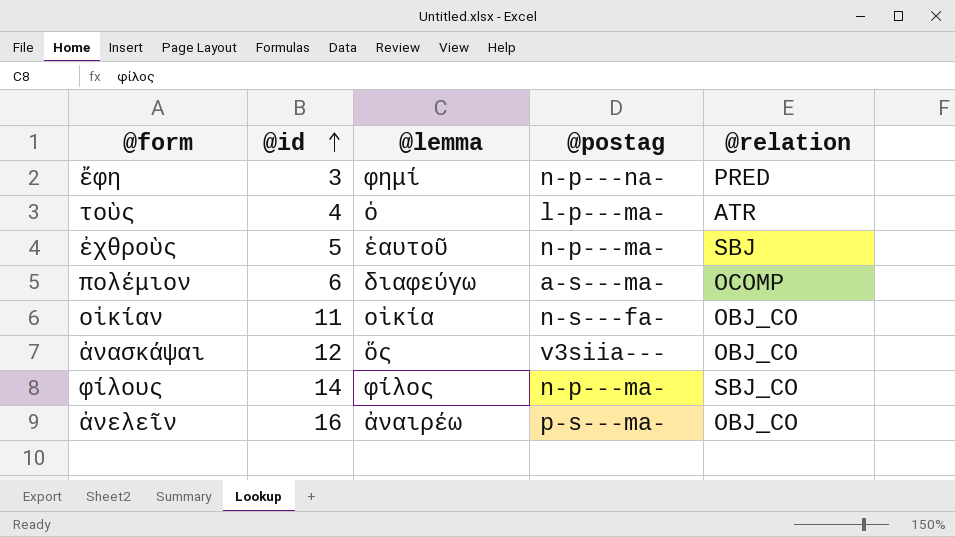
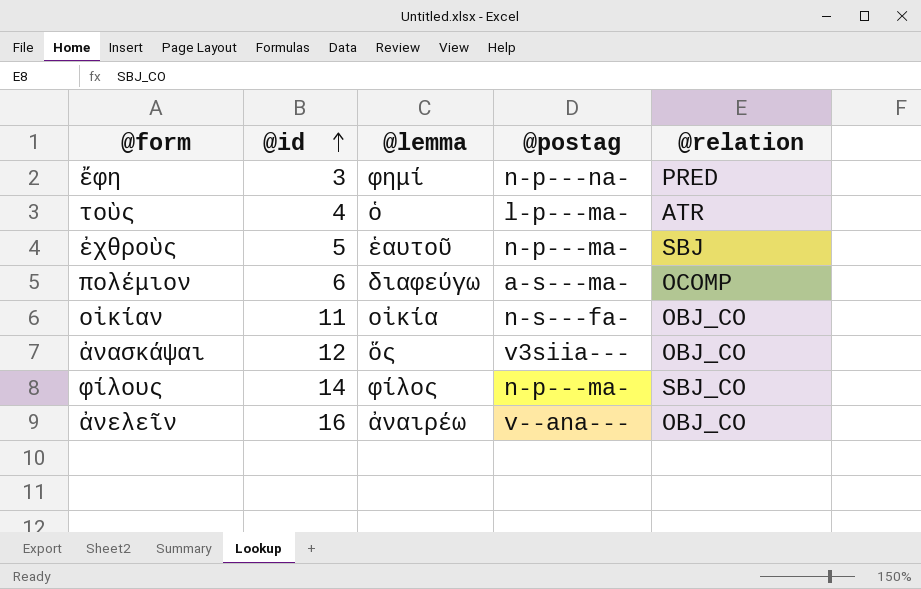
ἀνελεῖν | @postag: p-s---ma- -> v--ana---

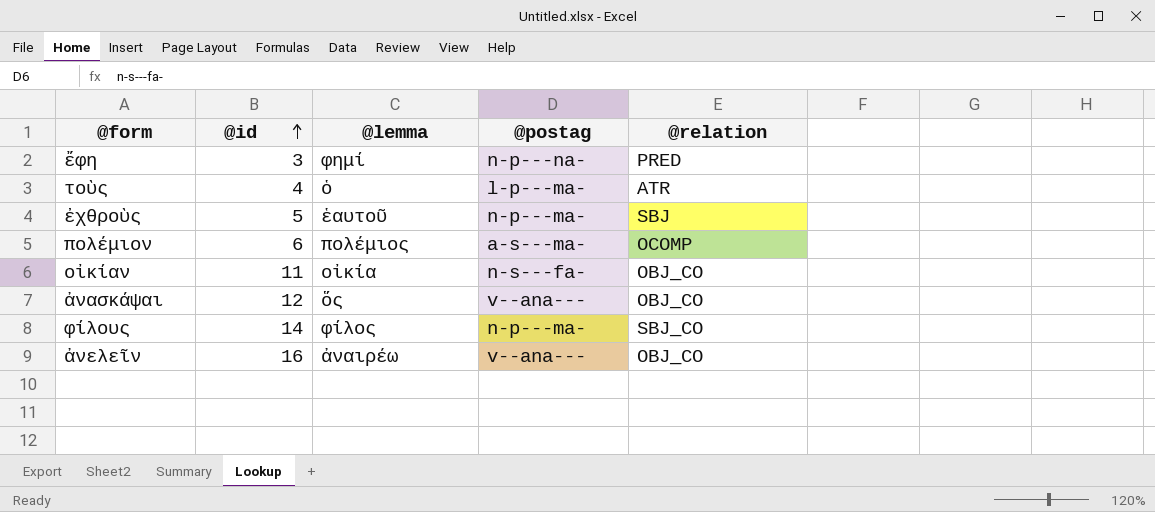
πολέμιον | @lemma: διαφεύγω -> πολέμιος
ἀνασκάψαι | @postag: v3siia--- -> v--ana---

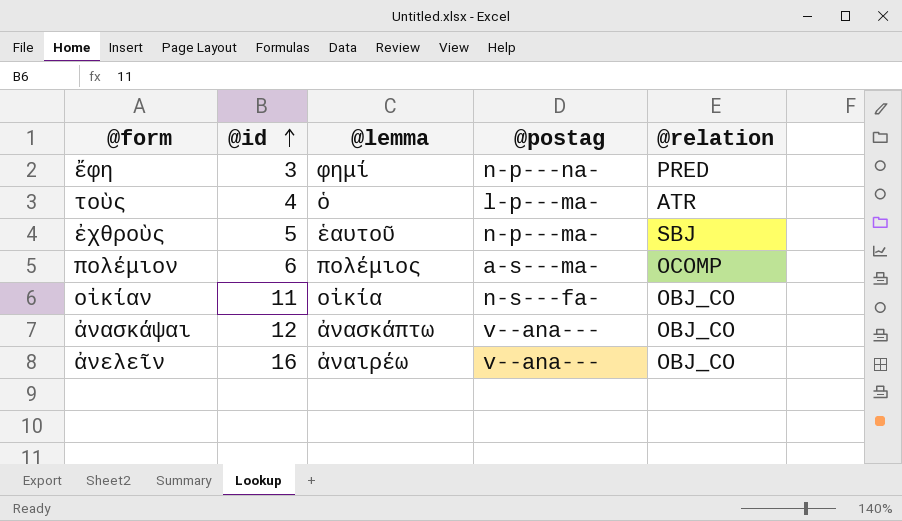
row φίλους: 14 | φίλος | n-p---ma- | SBJ_CO -> none
ἀνασκάψαι | @lemma: ὅς -> ἀνασκάπτω

